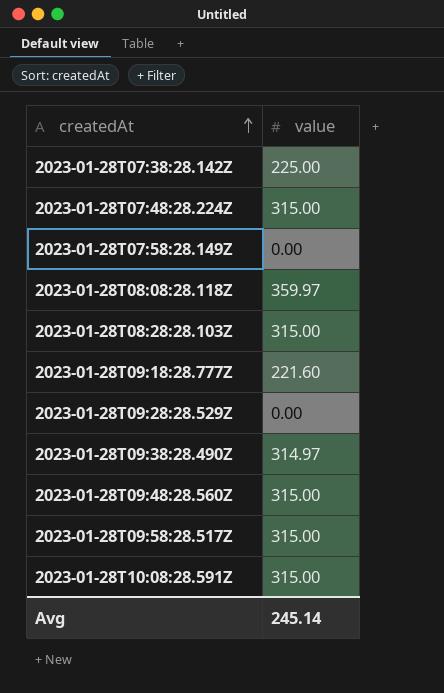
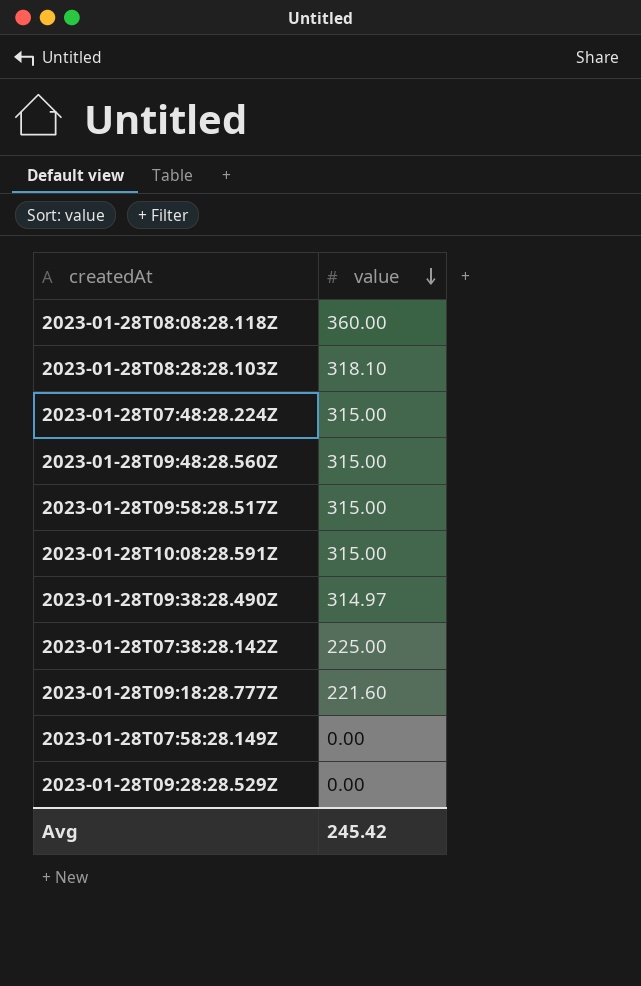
row order: createdAt ascending -> value descending
2023-01-28T08:08:28.118Z | value: 359.97 -> 360.00
2023-01-28T08:28:28.103Z | value: 315.00 -> 318.10
Avg | value: 245.14 -> 245.42

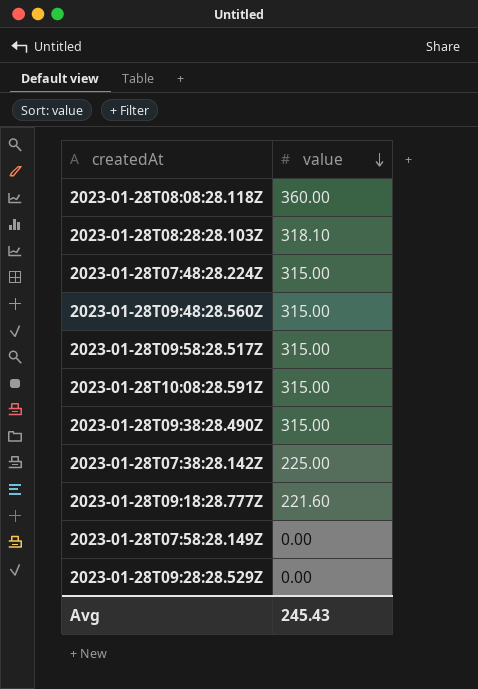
2023-01-28T09:38:28.490Z | value: 314.97 -> 315.00
Avg | value: 245.42 -> 245.43

